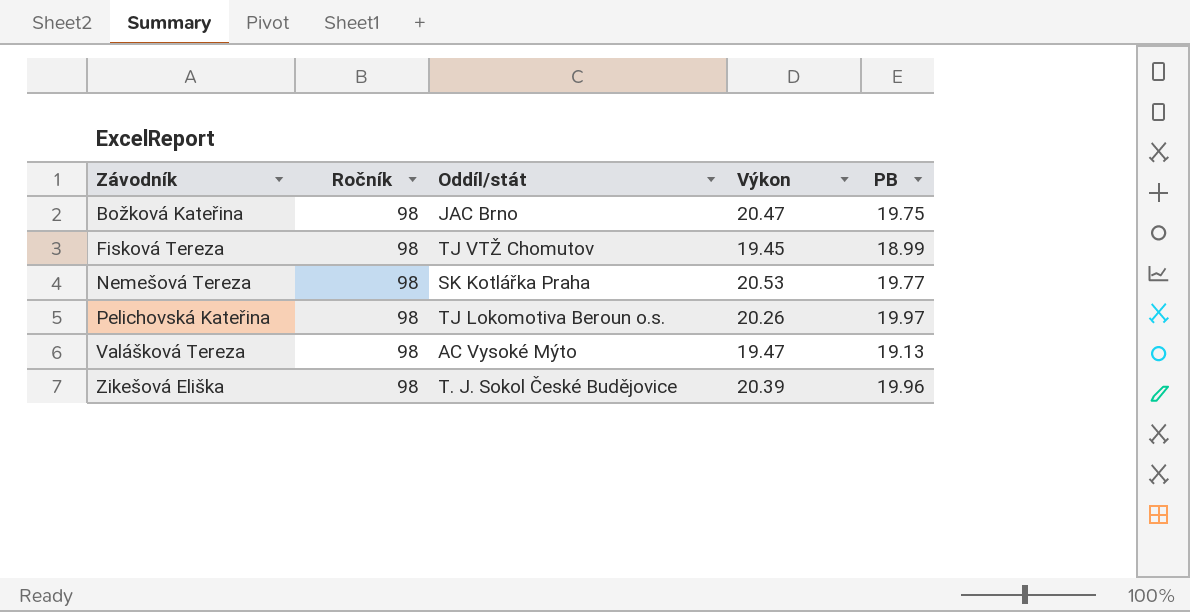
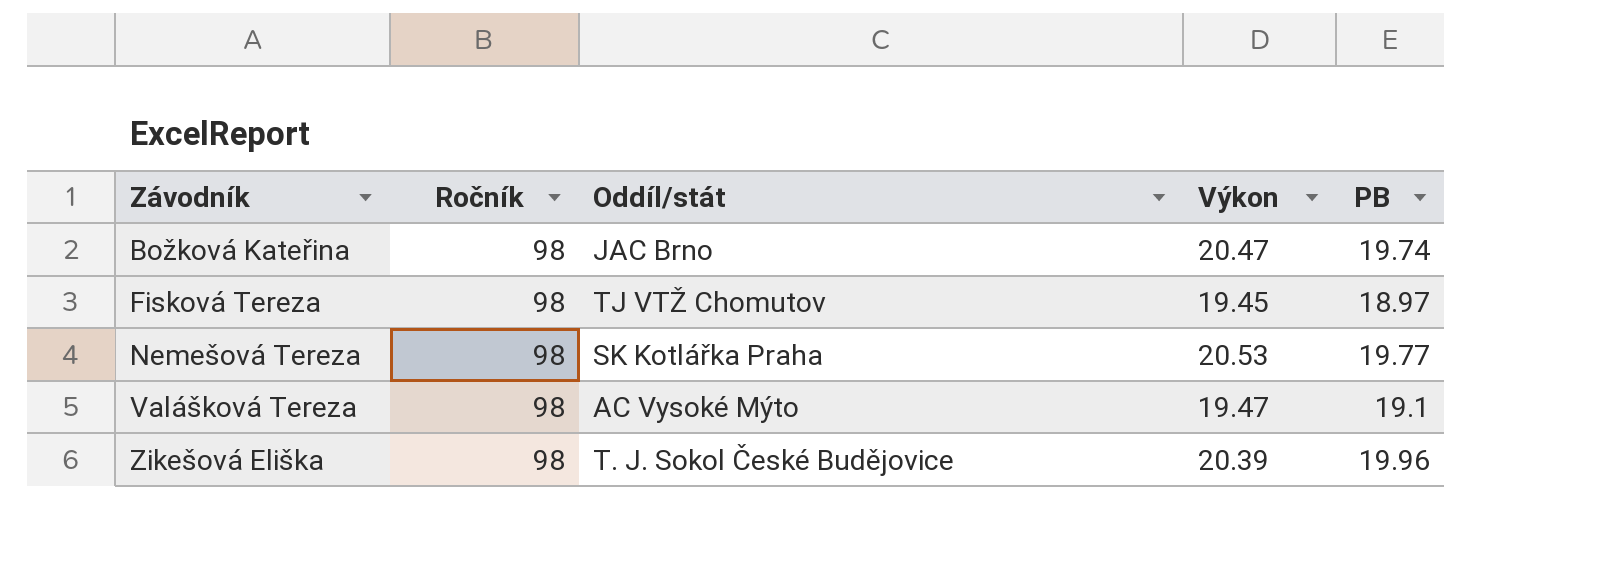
row Pelichovská Kateřina: 98 | TJ Lokomotiva Beroun o.s. | 20.26 | 19.97 -> none
Božková Kateřina | PB: 19.75 -> 19.74
Fisková Tereza | PB: 18.99 -> 18.97
Valášková Tereza | PB: 19.13 -> 19.1

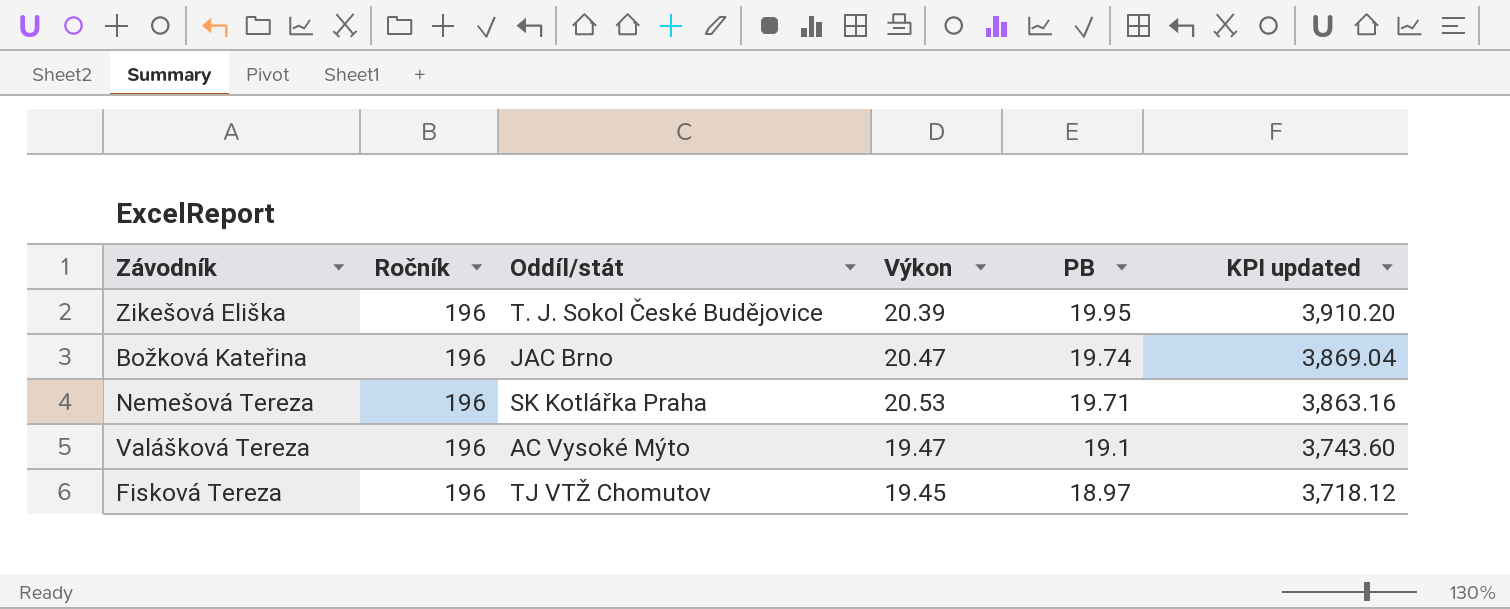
row order: Závodník ascending -> PB descending
column KPI updated | formula: none -> [Ročník] * [PB]
Zikešová Eliška | Ročník: 98 -> 196
Zikešová Eliška | PB: 19.96 -> 19.95
Božková Kateřina | Ročník: 98 -> 196
Nemešová Tereza | Ročník: 98 -> 196
Nemešová Tereza | PB: 19.77 -> 19.71
Valášková Tereza | Ročník: 98 -> 196
Fisková Tereza | Ročník: 98 -> 196

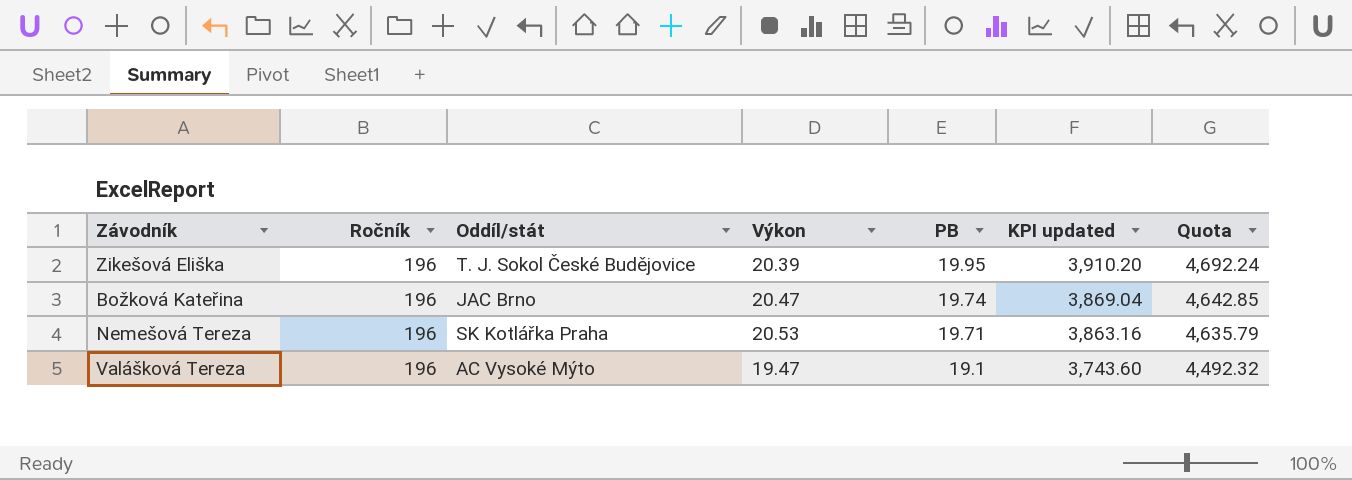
column Quota | formula: none -> [KPI updated] * 1.2
row Fisková Tereza: 196 | TJ VTŽ Chomutov | 19.45 | 18.97 | 3,718.12 -> none

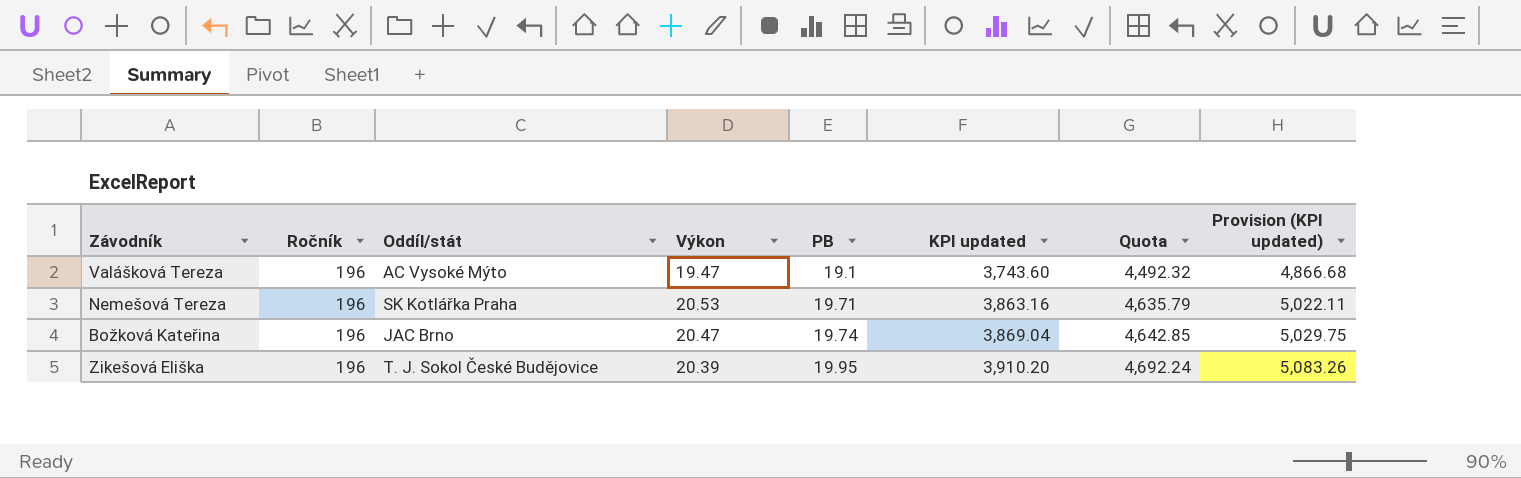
row order: PB descending -> PB ascending
column Provision (KPI updated) | formula: none -> [KPI updated] * 1.3

